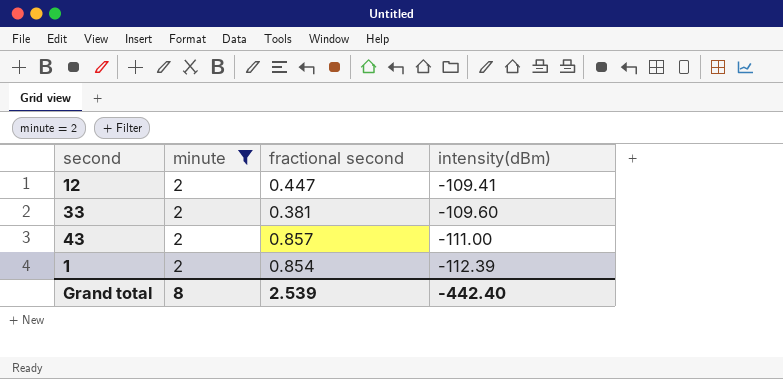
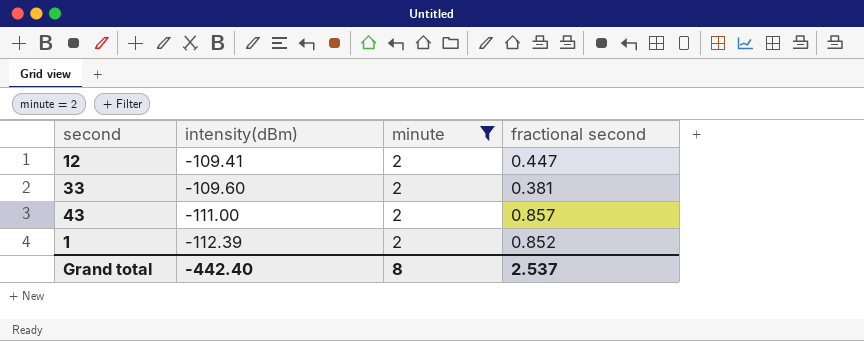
column intensity(dBm) | position: 4 -> 2
1 | fractional second: 0.854 -> 0.852
Grand total | fractional second: 2.539 -> 2.537

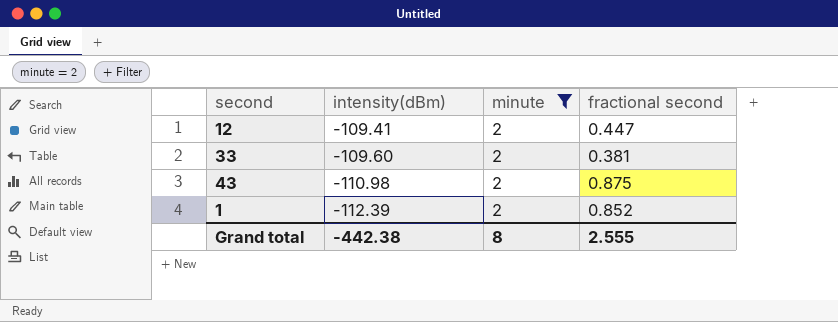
43 | intensity(dBm): -111.00 -> -110.98
43 | fractional second: 0.857 -> 0.875
Grand total | intensity(dBm): -442.40 -> -442.38
Grand total | fractional second: 2.537 -> 2.555

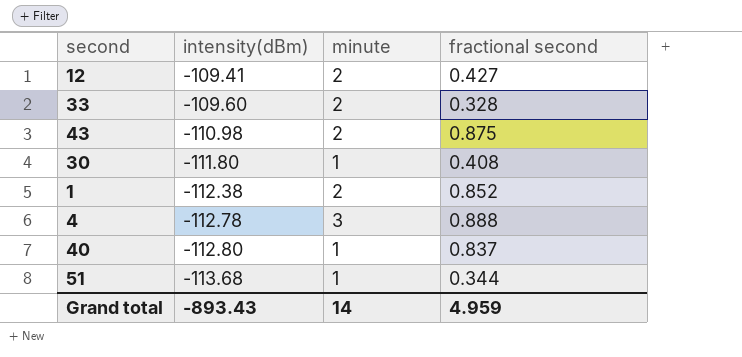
filter: minute = 2 -> none
12 | fractional second: 0.447 -> 0.427
33 | fractional second: 0.381 -> 0.328
1 | intensity(dBm): -112.39 -> -112.38
Grand total | intensity(dBm): -442.38 -> -893.43
Grand total | minute: 8 -> 14
Grand total | fractional second: 2.555 -> 4.959

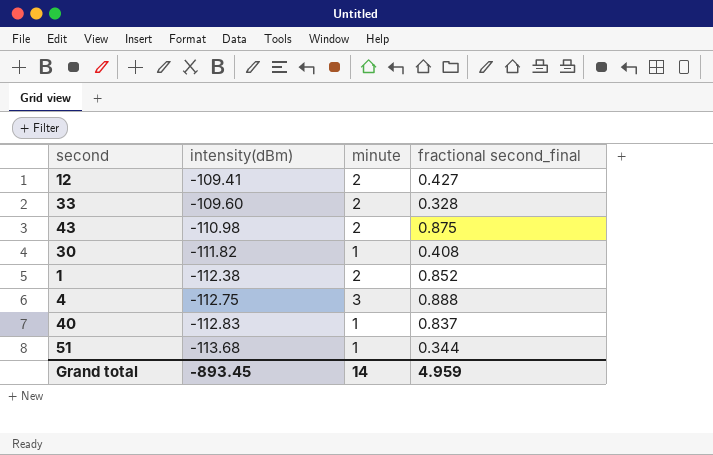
column name: fractional second -> fractional second_final
30 | intensity(dBm): -111.80 -> -111.82
4 | intensity(dBm): -112.78 -> -112.75
40 | intensity(dBm): -112.80 -> -112.83
Grand total | intensity(dBm): -893.43 -> -893.45

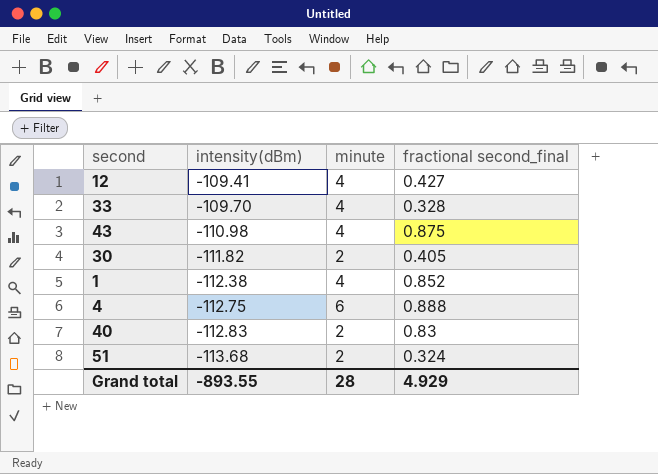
12 | minute: 2 -> 4
33 | intensity(dBm): -109.60 -> -109.70
33 | minute: 2 -> 4
43 | minute: 2 -> 4
30 | minute: 1 -> 2
30 | fractional second_final: 0.408 -> 0.405
1 | minute: 2 -> 4
4 | minute: 3 -> 6
40 | minute: 1 -> 2
40 | fractional second_final: 0.837 -> 0.83
51 | minute: 1 -> 2
51 | fractional second_final: 0.344 -> 0.324
Grand total | intensity(dBm): -893.45 -> -893.55
Grand total | minute: 14 -> 28
Grand total | fractional second_final: 4.959 -> 4.929

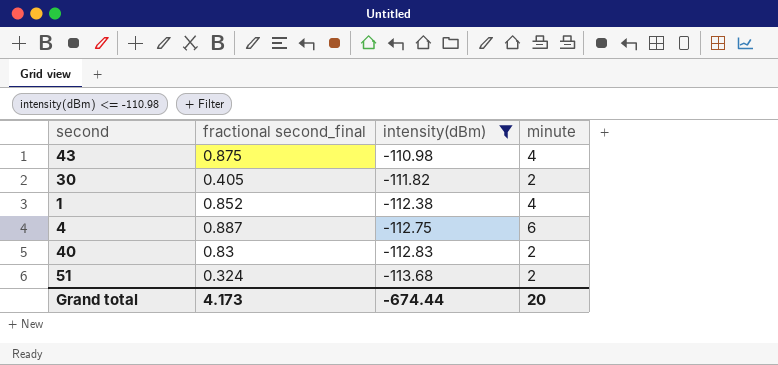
filter: none -> intensity(dBm) <= -110.98
column fractional second_final | position: 4 -> 2
4 | fractional second_final: 0.888 -> 0.887
Grand total | fractional second_final: 4.929 -> 4.173
Grand total | intensity(dBm): -893.55 -> -674.44
Grand total | minute: 28 -> 20

